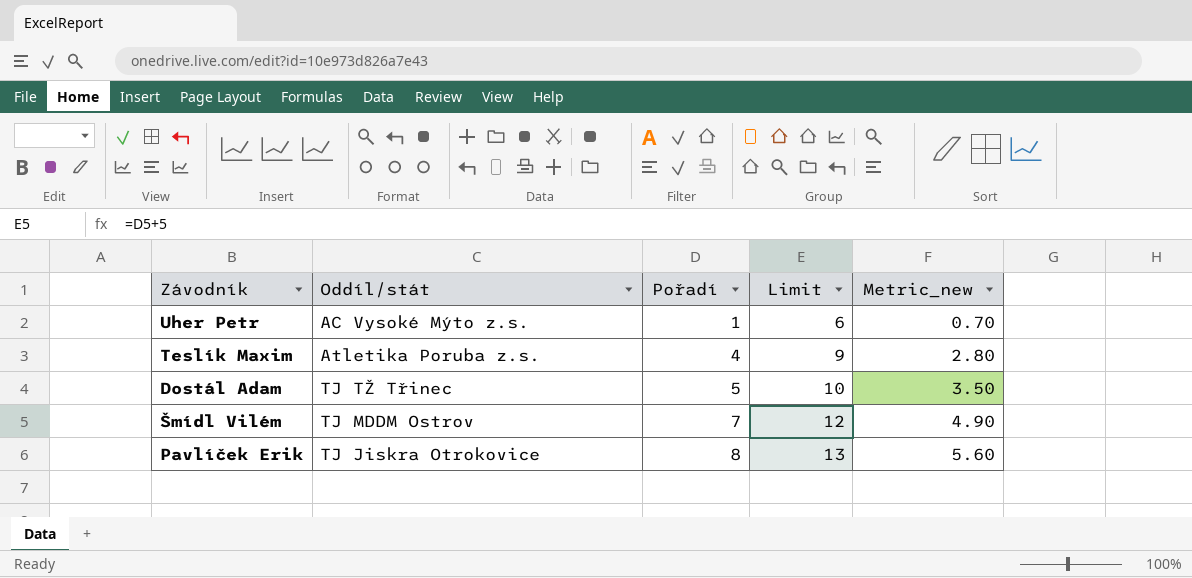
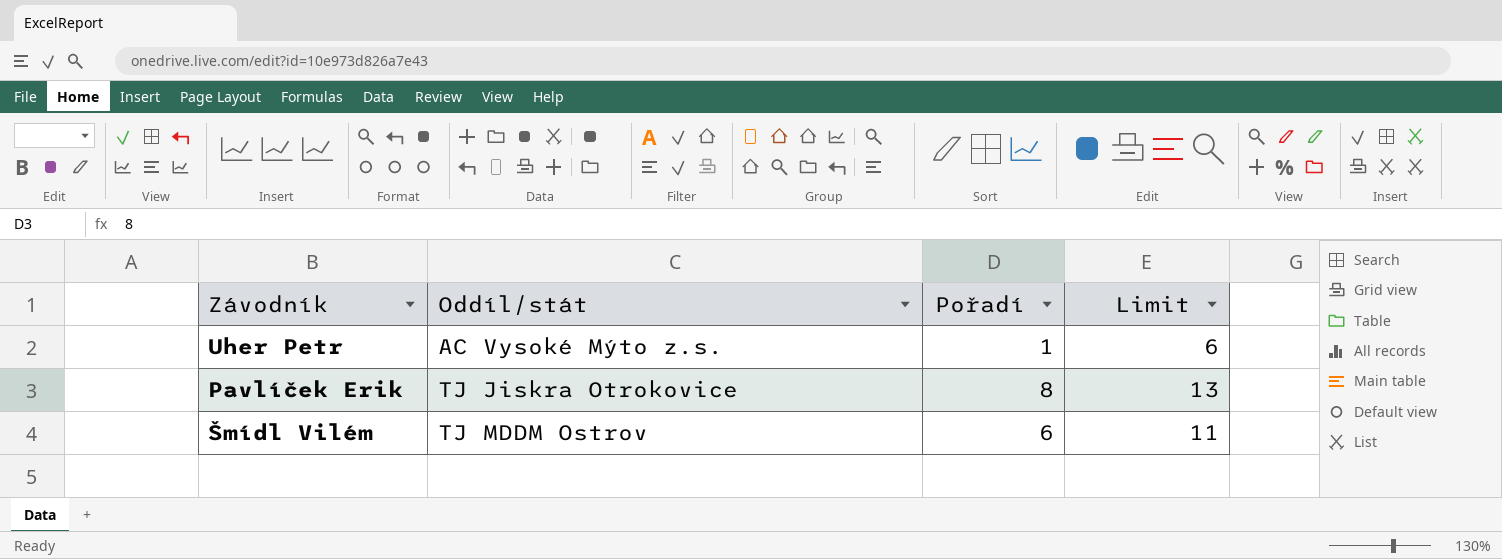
row order: Pořadí ascending -> Oddíl/stát ascending
column Metric_new | formula: [Pořadí] * 0.7 -> none
row Teslík Maxim: Atletika Poruba z.s. | 4 | 9 | 2.80 -> none
row Dostál Adam: TJ TŽ Třinec | 5 | 10 | 3.50 -> none
Šmídl Vilém | Pořadí: 7 -> 6
Šmídl Vilém | Limit: 12 -> 11

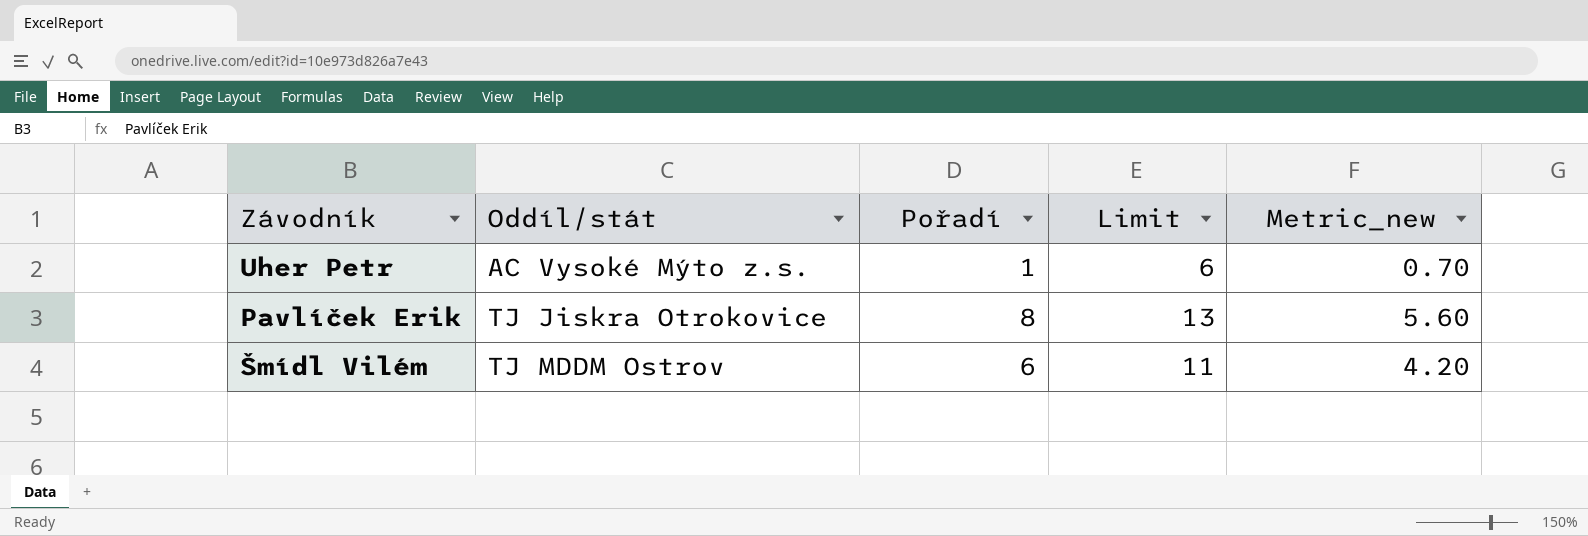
column Metric_new | formula: none -> [Pořadí] * 0.7

